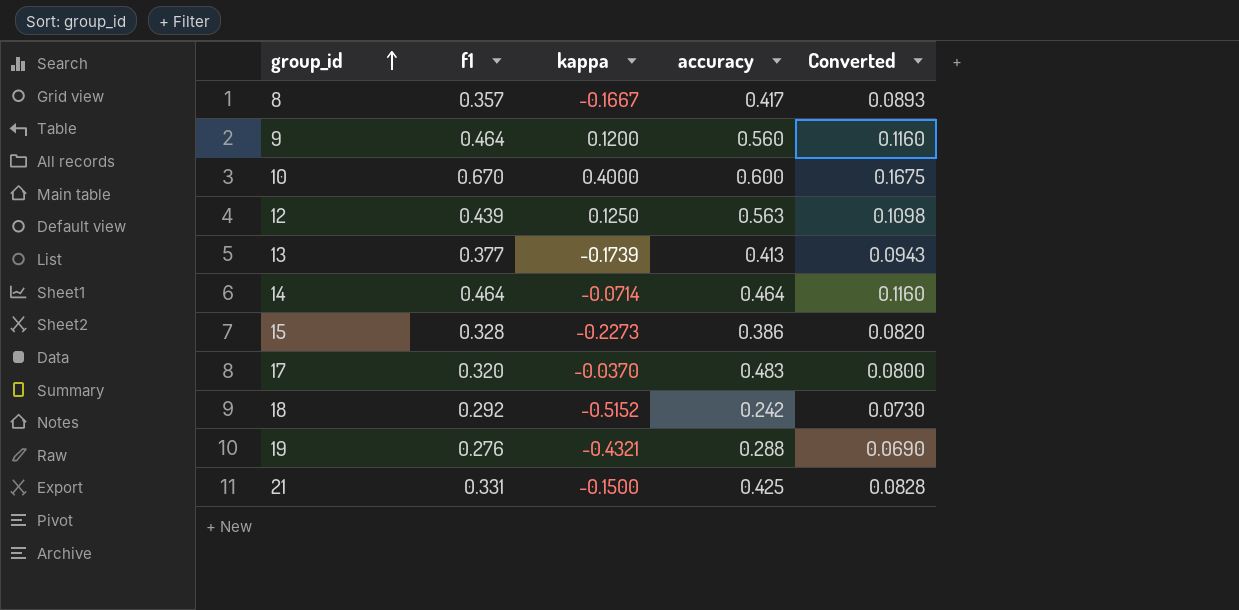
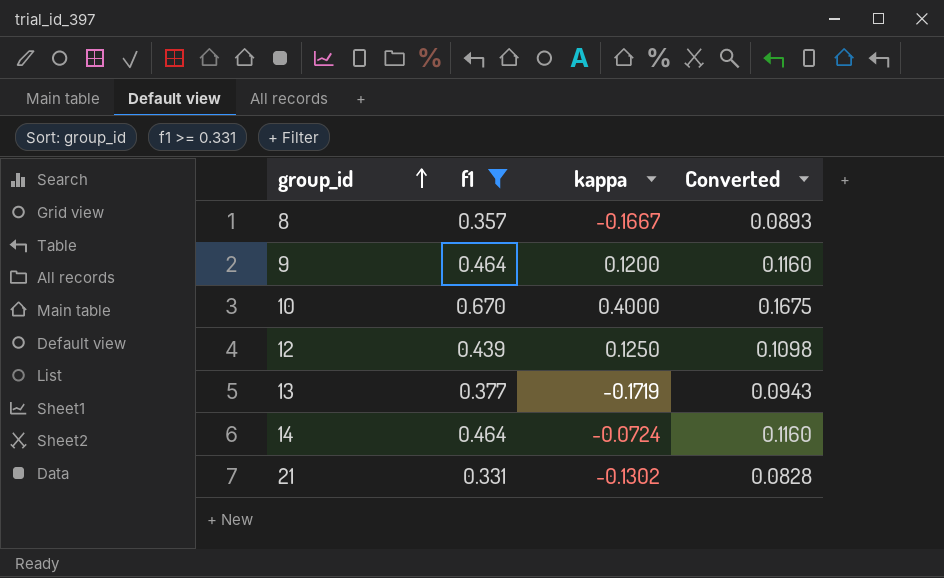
filter: none -> f1 >= 0.331
column accuracy | position: 4 -> none
13 | kappa: -0.1739 -> -0.1719
14 | kappa: -0.0714 -> -0.0724
21 | kappa: -0.1500 -> -0.1302

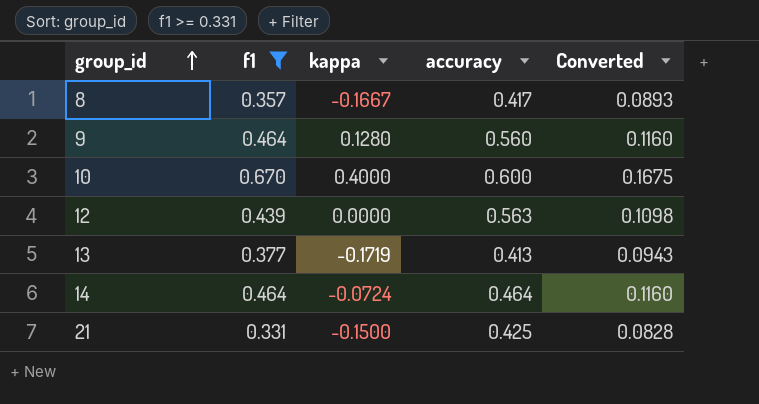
column accuracy | position: none -> 4
9 | kappa: 0.1200 -> 0.1280
12 | kappa: 0.1250 -> 0.0000
21 | kappa: -0.1302 -> -0.1500

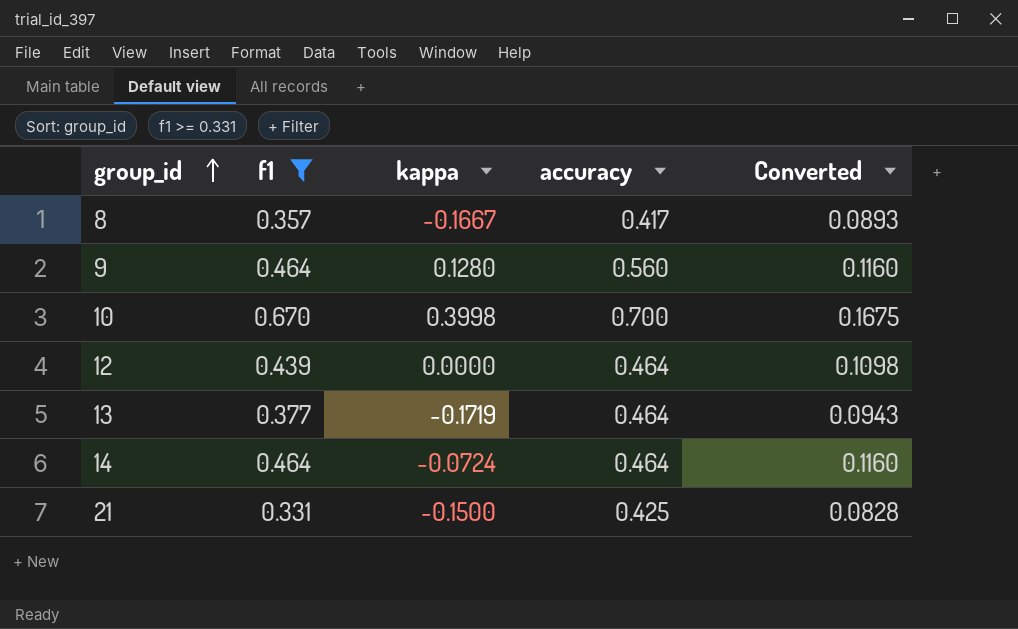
10 | kappa: 0.4000 -> 0.3998
10 | accuracy: 0.600 -> 0.700
12 | accuracy: 0.563 -> 0.464
13 | accuracy: 0.413 -> 0.464

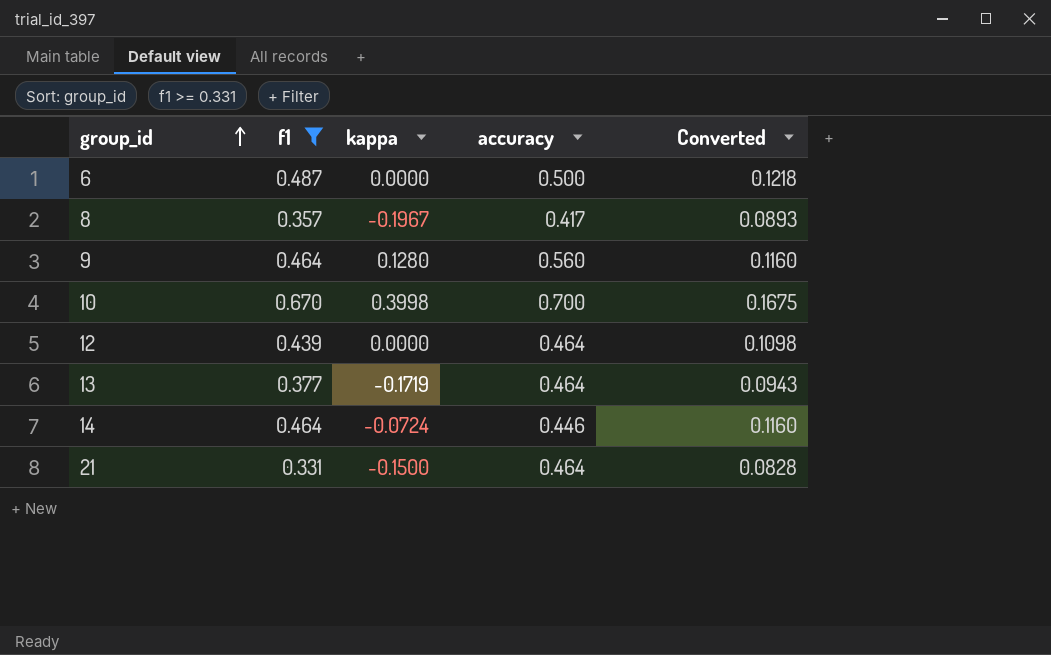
row 6: none -> 0.487 | 0.0000 | 0.500 | 0.1218
8 | kappa: -0.1667 -> -0.1967
14 | accuracy: 0.464 -> 0.446
21 | accuracy: 0.425 -> 0.464

